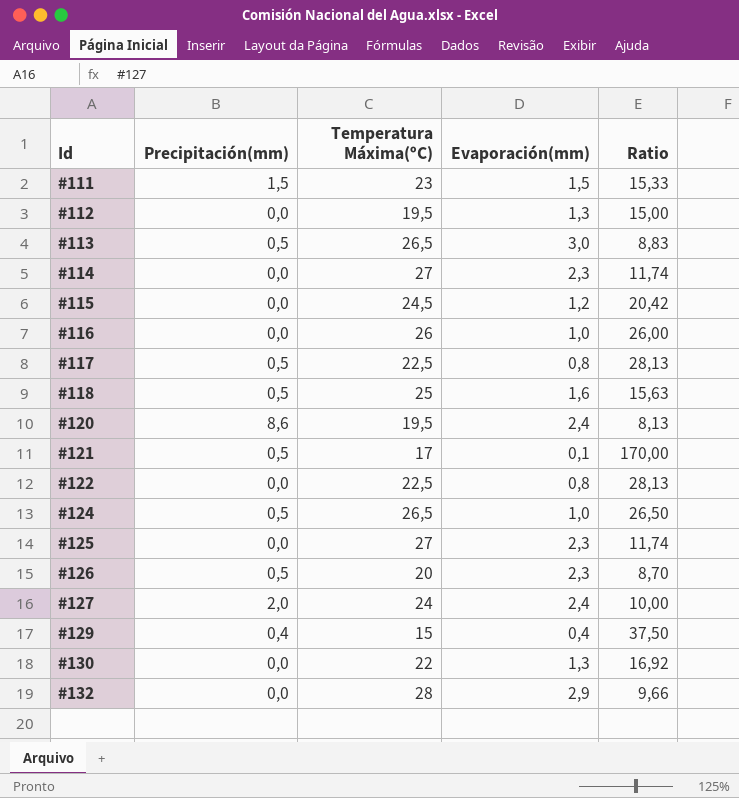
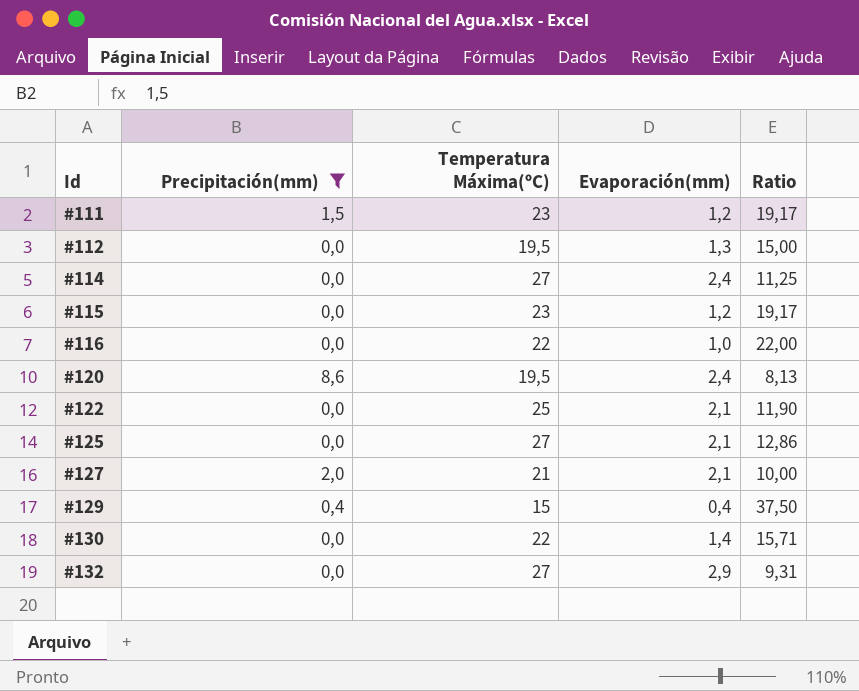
filter: none -> Precipitación(mm) != 0,5
#111 | Evaporación(mm): 1,5 -> 1,2
#111 | Ratio: 15,33 -> 19,17
#114 | Evaporación(mm): 2,3 -> 2,4
#114 | Ratio: 11,74 -> 11,25
#115 | Temperatura Máxima(ºC): 24,5 -> 23
#115 | Ratio: 20,42 -> 19,17
#116 | Temperatura Máxima(ºC): 26 -> 22
#116 | Ratio: 26,00 -> 22,00
#122 | Temperatura Máxima(ºC): 22,5 -> 25
#122 | Evaporación(mm): 0,8 -> 2,1
#122 | Ratio: 28,13 -> 11,90
#125 | Evaporación(mm): 2,3 -> 2,1
#125 | Ratio: 11,74 -> 12,86
#127 | Temperatura Máxima(ºC): 24 -> 21
#127 | Evaporación(mm): 2,4 -> 2,1
#130 | Evaporación(mm): 1,3 -> 1,4
#130 | Ratio: 16,92 -> 15,71
#132 | Temperatura Máxima(ºC): 28 -> 27
#132 | Ratio: 9,66 -> 9,31

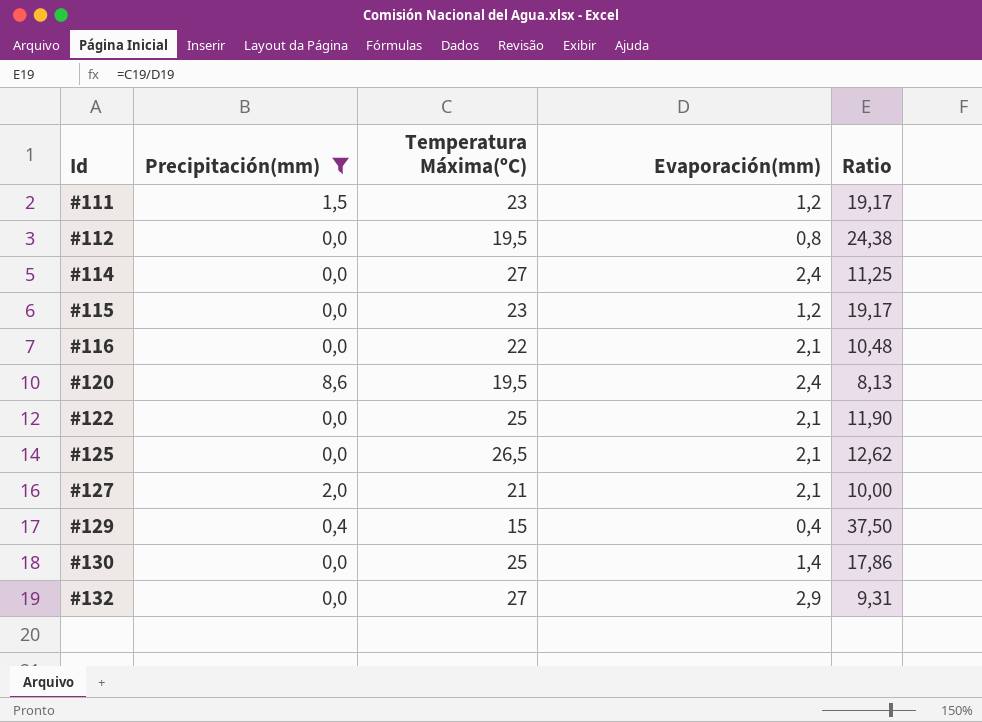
#112 | Evaporación(mm): 1,3 -> 0,8
#112 | Ratio: 15,00 -> 24,38
#116 | Evaporación(mm): 1,0 -> 2,1
#116 | Ratio: 22,00 -> 10,48
#125 | Temperatura Máxima(ºC): 27 -> 26,5
#125 | Ratio: 12,86 -> 12,62
#130 | Temperatura Máxima(ºC): 22 -> 25
#130 | Ratio: 15,71 -> 17,86

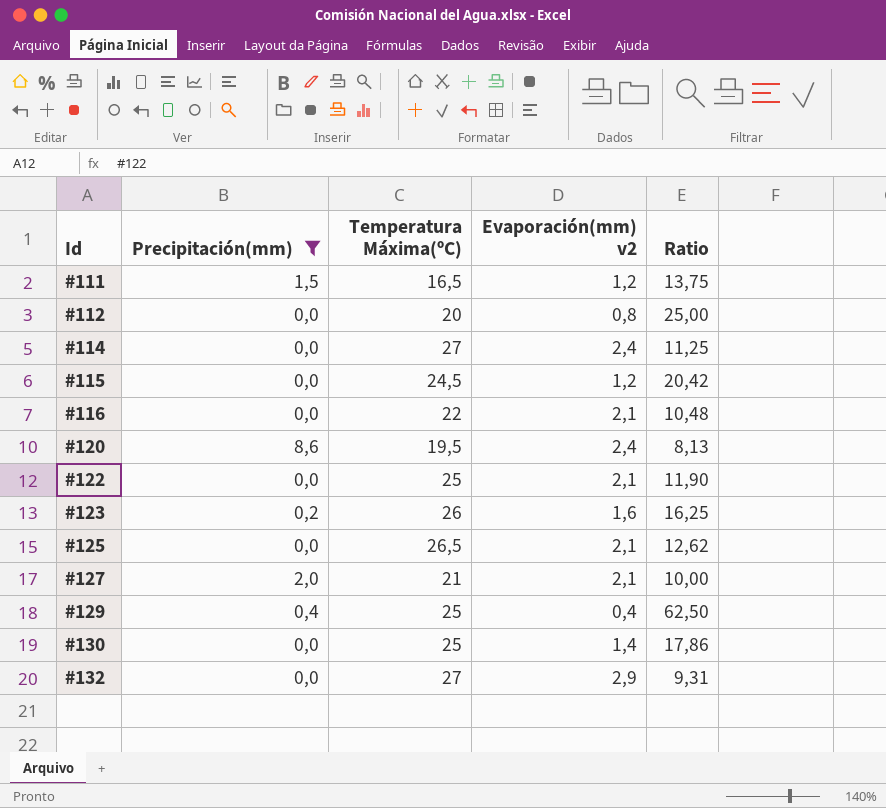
column name: Evaporación(mm) -> Evaporación(mm) v2
#111 | Temperatura Máxima(ºC): 23 -> 16,5
#111 | Ratio: 19,17 -> 13,75
#112 | Temperatura Máxima(ºC): 19,5 -> 20
#112 | Ratio: 24,38 -> 25,00
#115 | Temperatura Máxima(ºC): 23 -> 24,5
#115 | Ratio: 19,17 -> 20,42
row #123: none -> 0,2 | 26 | 1,6 | 16,25
#129 | Temperatura Máxima(ºC): 15 -> 25
#129 | Ratio: 37,50 -> 62,50

